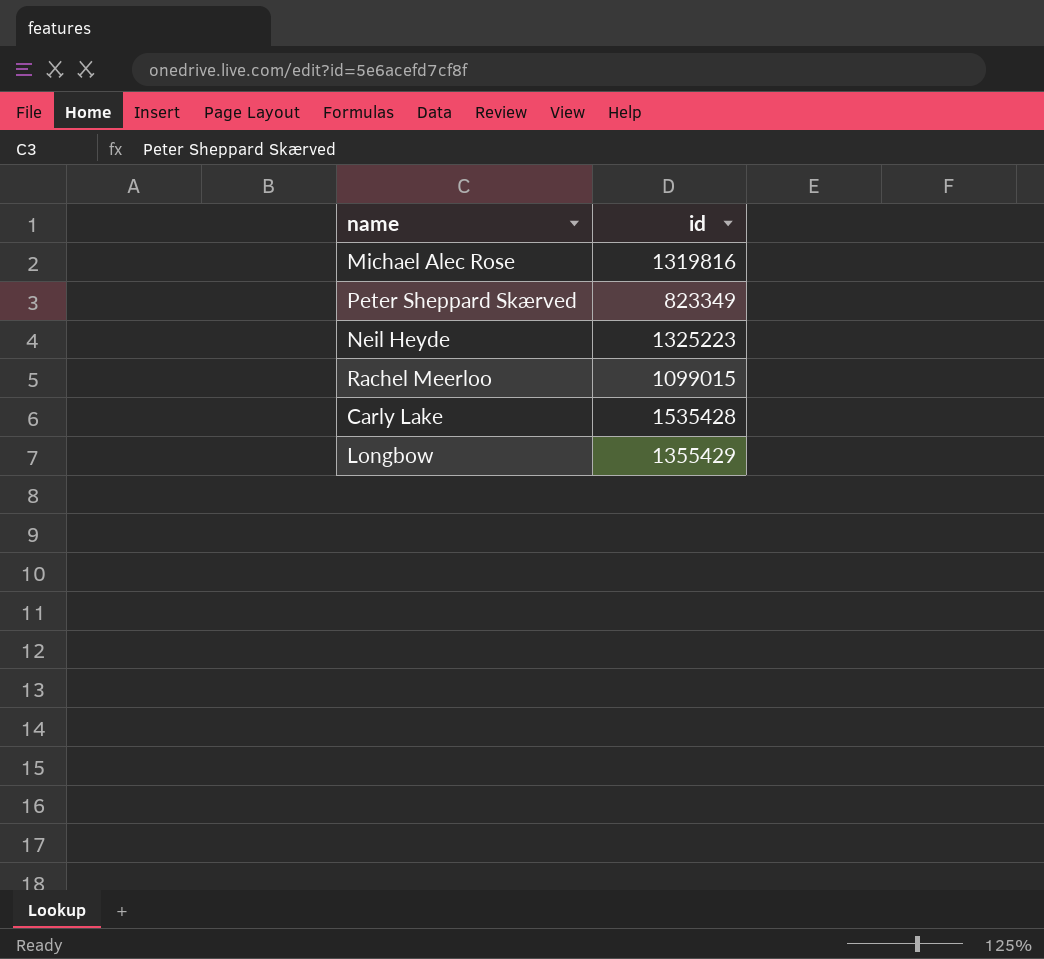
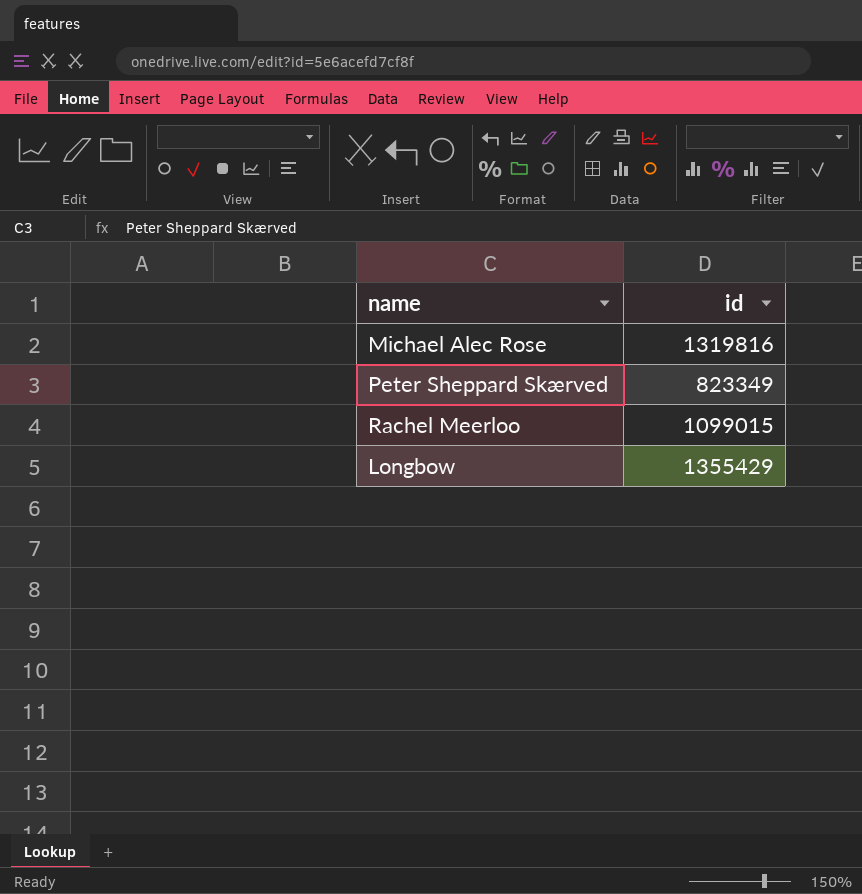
row Neil Heyde: 1325223 -> none
row Carly Lake: 1535428 -> none

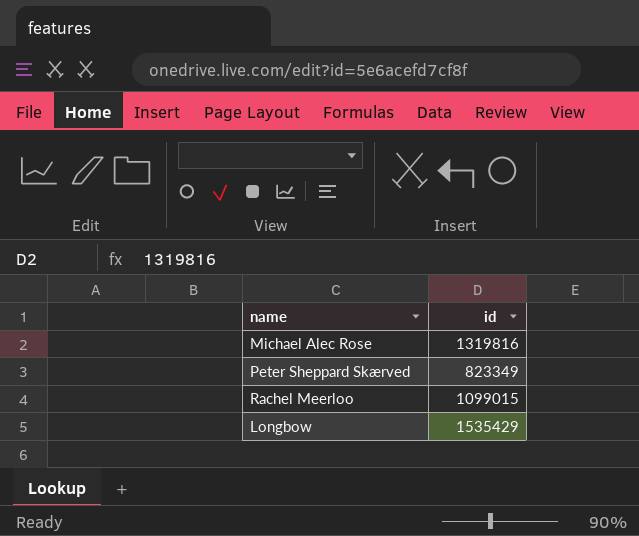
Longbow | id: 1355429 -> 1535429

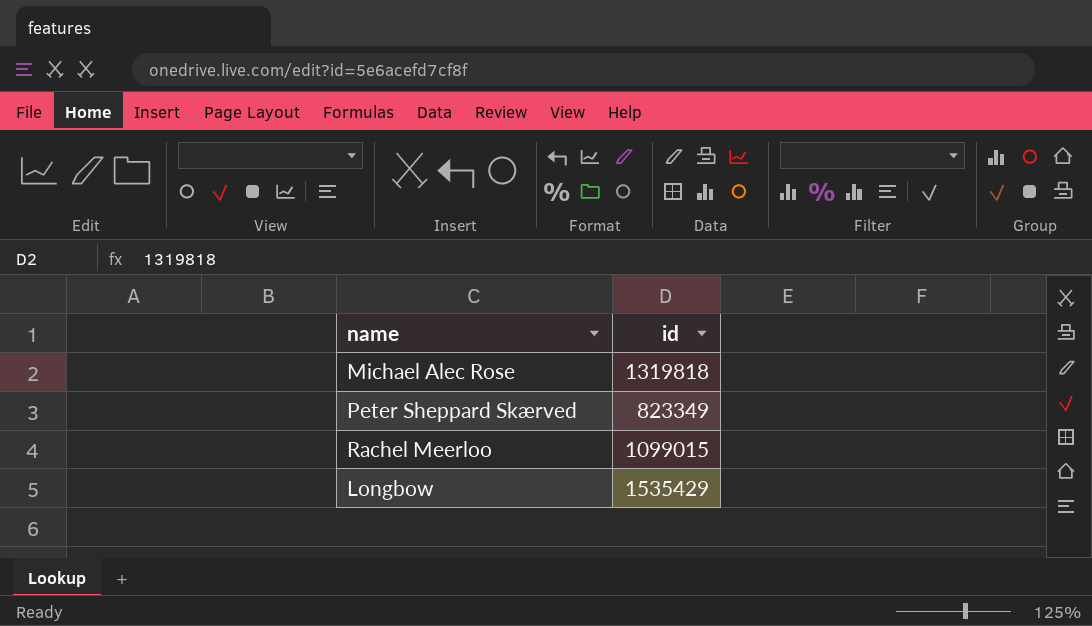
Michael Alec Rose | id: 1319816 -> 1319818

